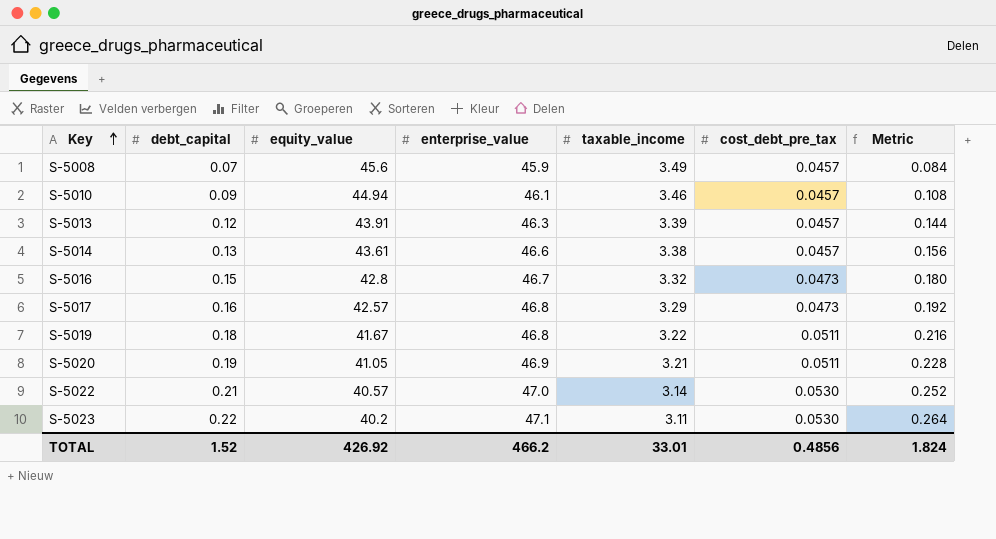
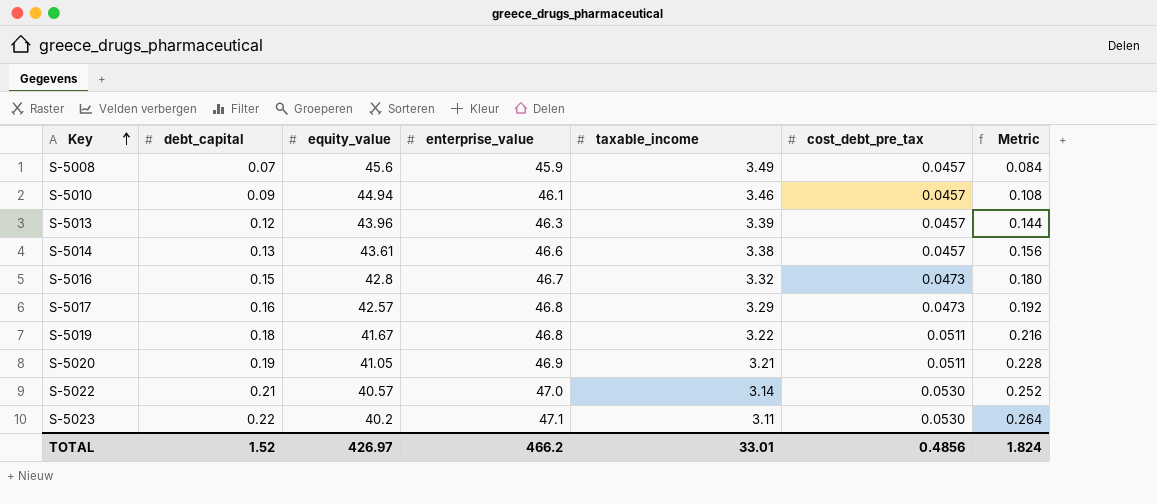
S-5013 | equity_value: 43.91 -> 43.96
TOTAL | equity_value: 426.92 -> 426.97

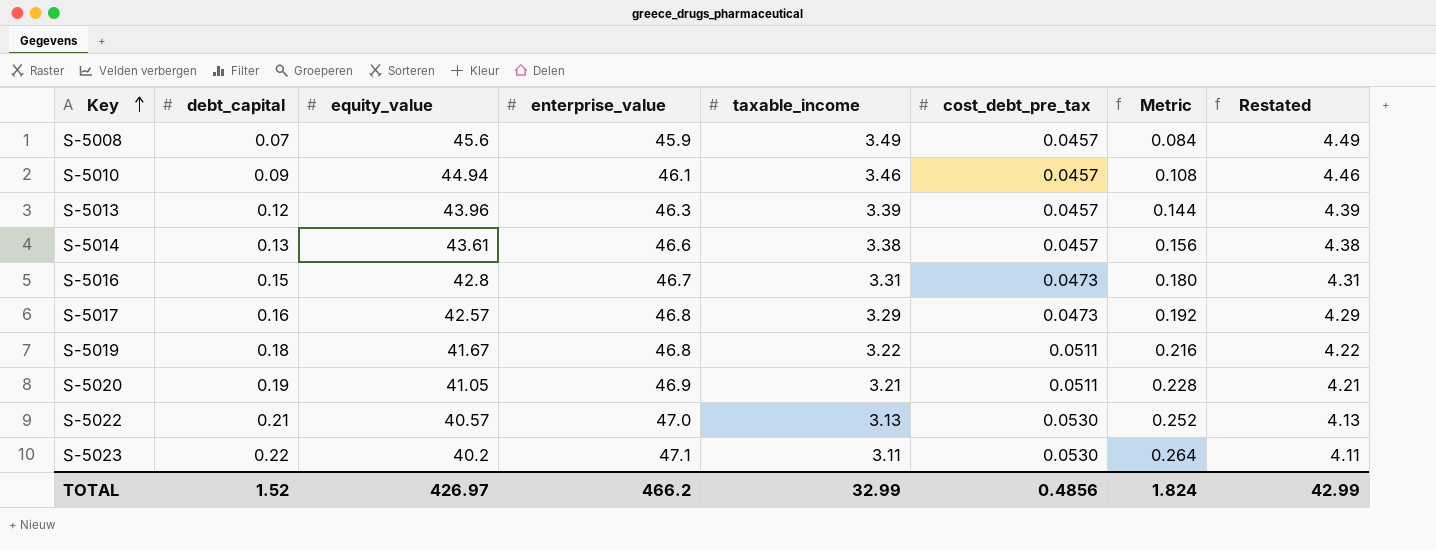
column Restated | formula: none -> [taxable_income] + 1
S-5016 | taxable_income: 3.32 -> 3.31
S-5022 | taxable_income: 3.14 -> 3.13
TOTAL | taxable_income: 33.01 -> 32.99

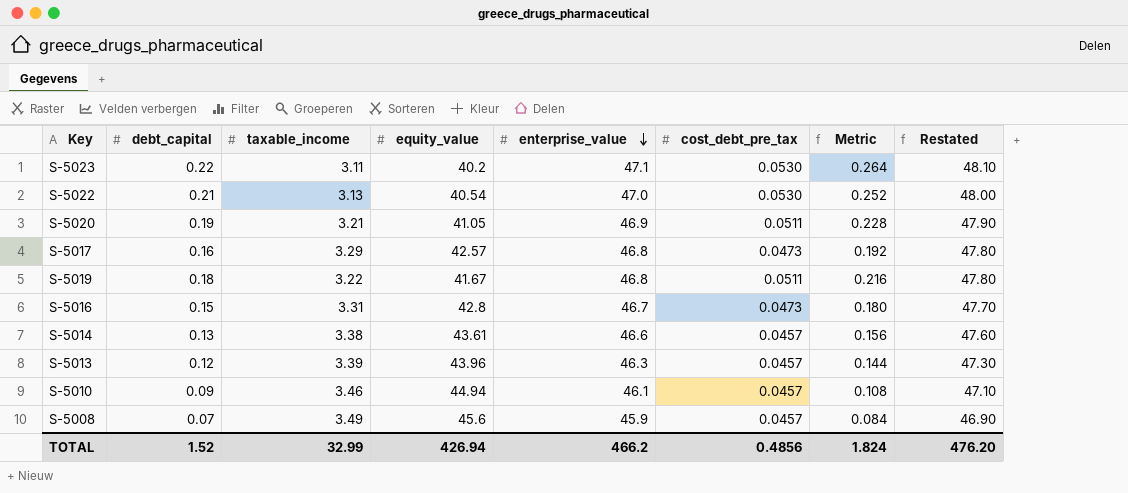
row order: Key ascending -> enterprise_value descending
column taxable_income | position: 5 -> 3
column Restated | formula: [taxable_income] + 1 -> [enterprise_value] + 1
S-5022 | equity_value: 40.57 -> 40.54
TOTAL | equity_value: 426.97 -> 426.94
TOTAL | Restated: 42.99 -> 476.20

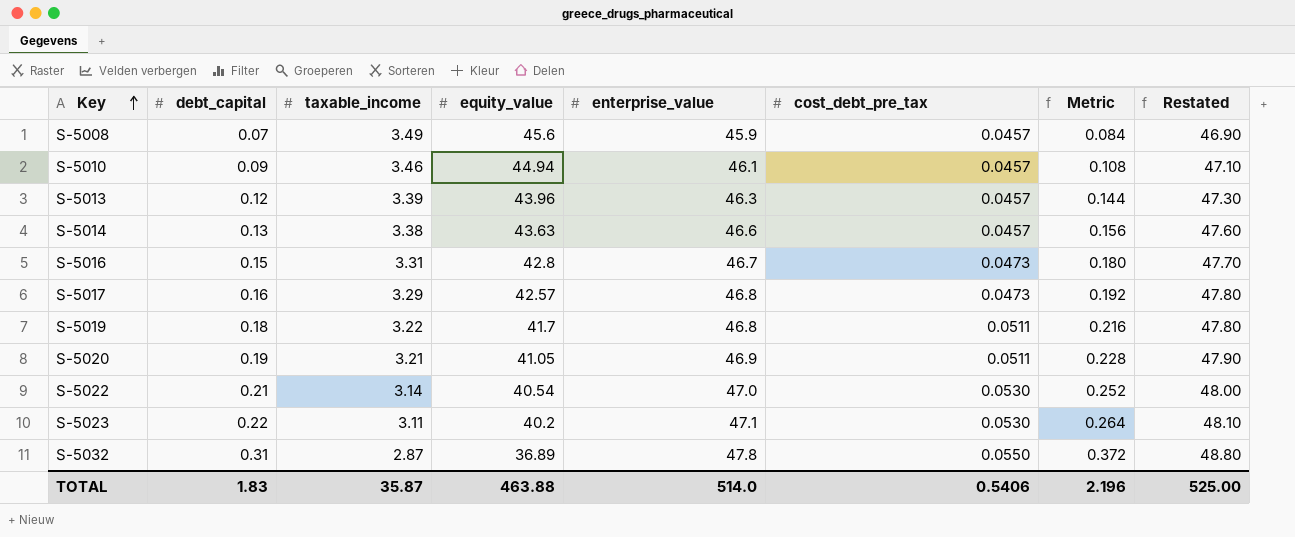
row order: enterprise_value descending -> Key ascending
S-5014 | equity_value: 43.61 -> 43.63
S-5019 | equity_value: 41.67 -> 41.7
S-5022 | taxable_income: 3.13 -> 3.14
row S-5032: none -> 0.31 | 2.87 | 36.89 | 47.8 | 0.0550 | 0.372 | 48.80
TOTAL | debt_capital: 1.52 -> 1.83
TOTAL | taxable_income: 32.99 -> 35.87
TOTAL | equity_value: 426.94 -> 463.88
TOTAL | enterprise_value: 466.2 -> 514.0
TOTAL | cost_debt_pre_tax: 0.4856 -> 0.5406
TOTAL | Metric: 1.824 -> 2.196
TOTAL | Restated: 476.20 -> 525.00

